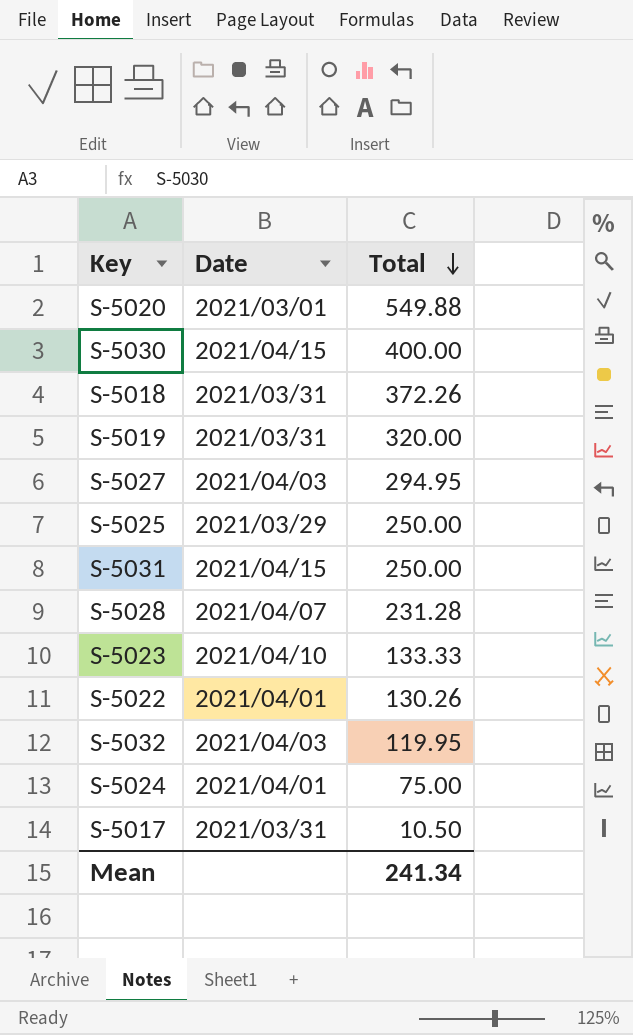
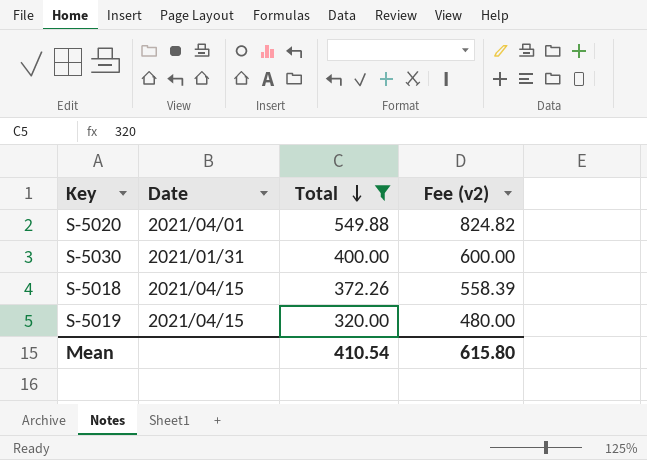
filter: none -> Total >= 320.00
column Fee (v2) | formula: none -> [Total] * 1.5
S-5020 | Date: 2021/03/01 -> 2021/04/01
S-5030 | Date: 2021/04/15 -> 2021/01/31
S-5018 | Date: 2021/03/31 -> 2021/04/15
S-5019 | Date: 2021/03/31 -> 2021/04/15
Mean | Total: 241.34 -> 410.54

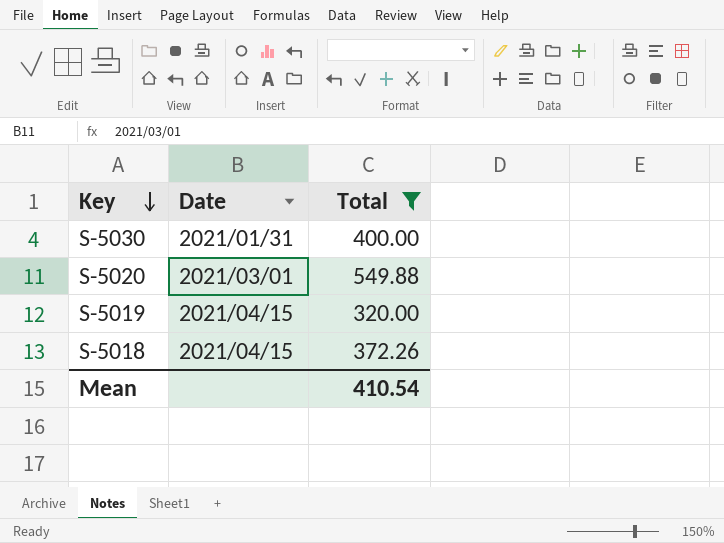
row order: Total descending -> Key descending
column Fee (v2) | formula: [Total] * 1.5 -> none
S-5020 | Date: 2021/04/01 -> 2021/03/01

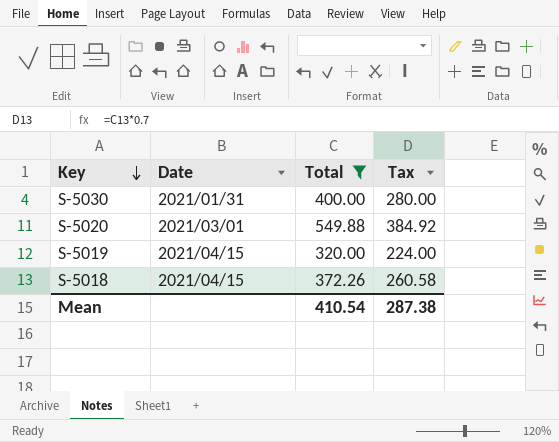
column Tax | formula: none -> [Total] * 0.7

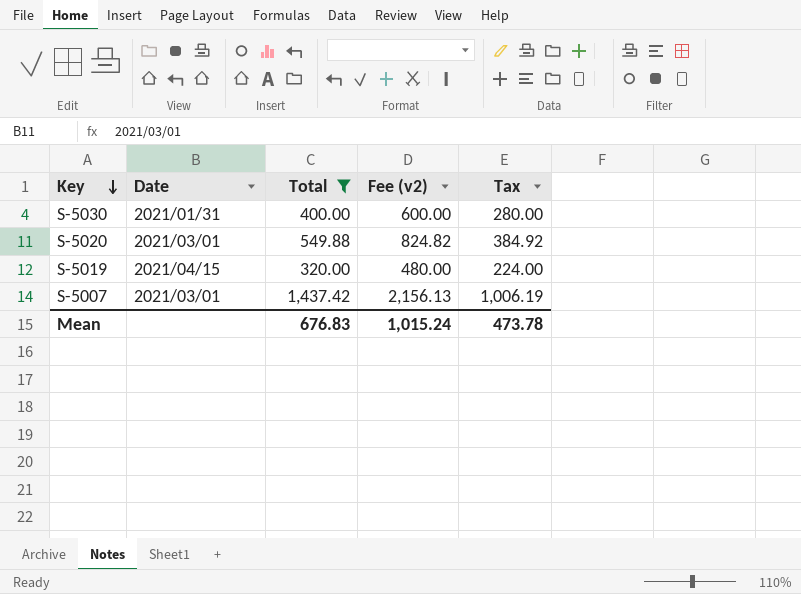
column Fee (v2) | formula: none -> [Total] * 1.5
row S-5018: 2021/04/15 | 372.26 | 260.58 -> none
row S-5007: none -> 2021/03/01 | 1,437.42 | 2,156.13 | 1,006.19
Mean | Total: 410.54 -> 676.83
Mean | Tax: 287.38 -> 473.78

